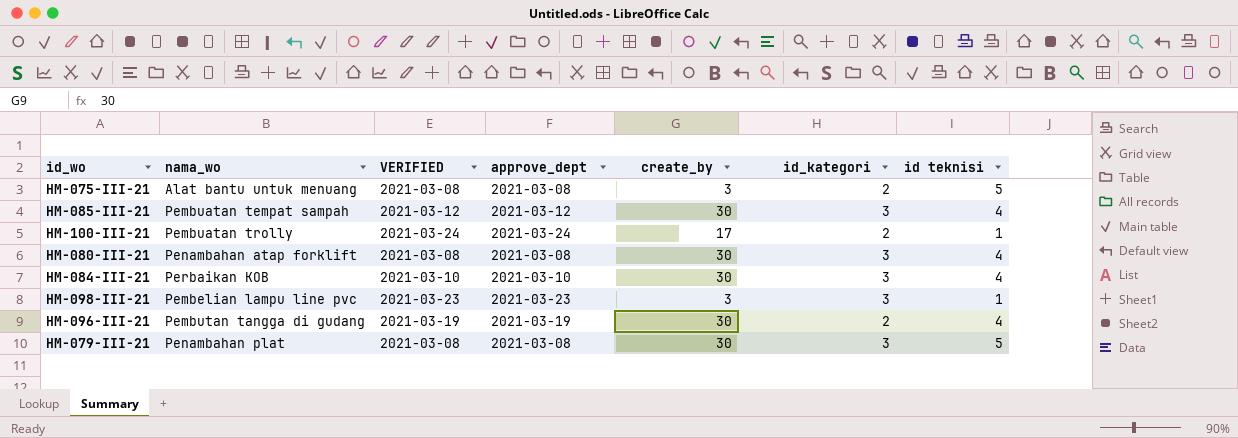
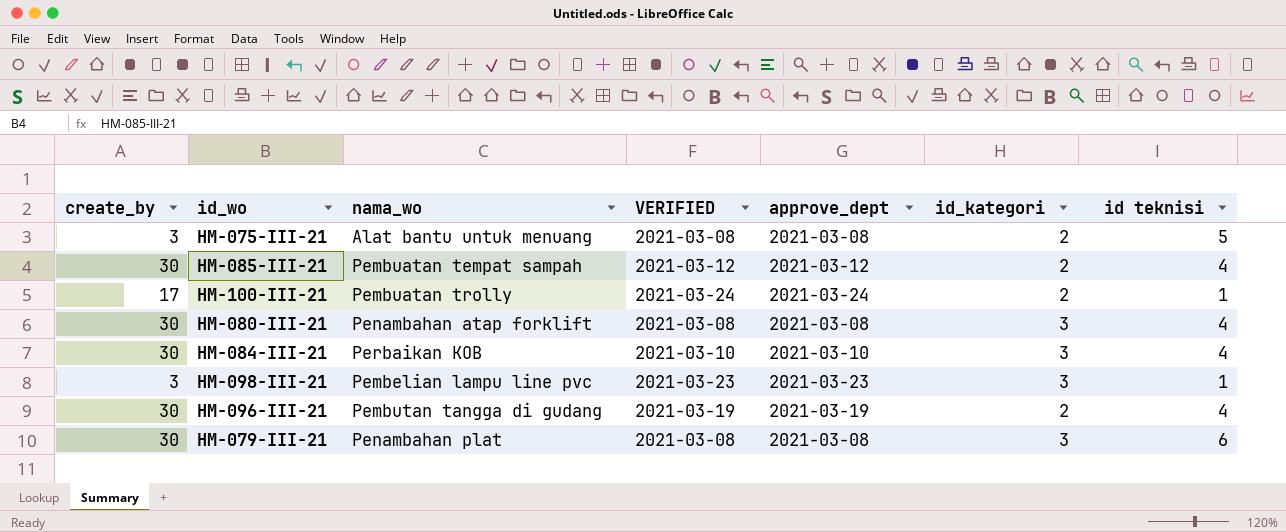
column create_by | position: 5 -> 1
HM-085-III-21 | id_kategori: 3 -> 2
HM-079-III-21 | id teknisi: 5 -> 6

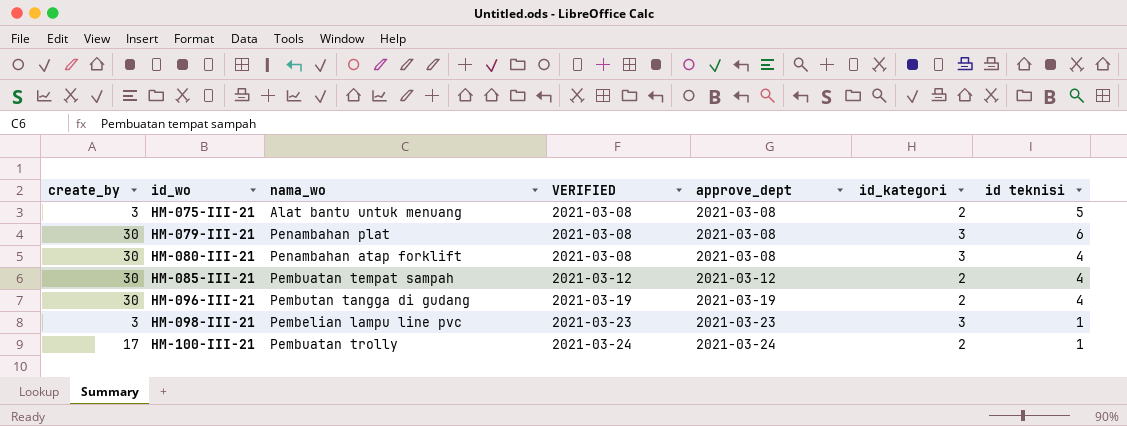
row order: none -> id_wo ascending
row HM-084-III-21: 30 | Perbaikan KOB | 2021-03-10 | 2021-03-10 | 3 | 4 -> none

